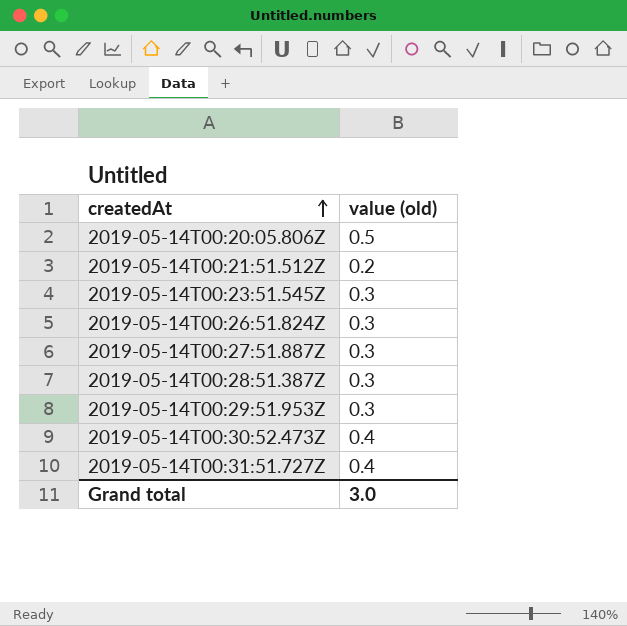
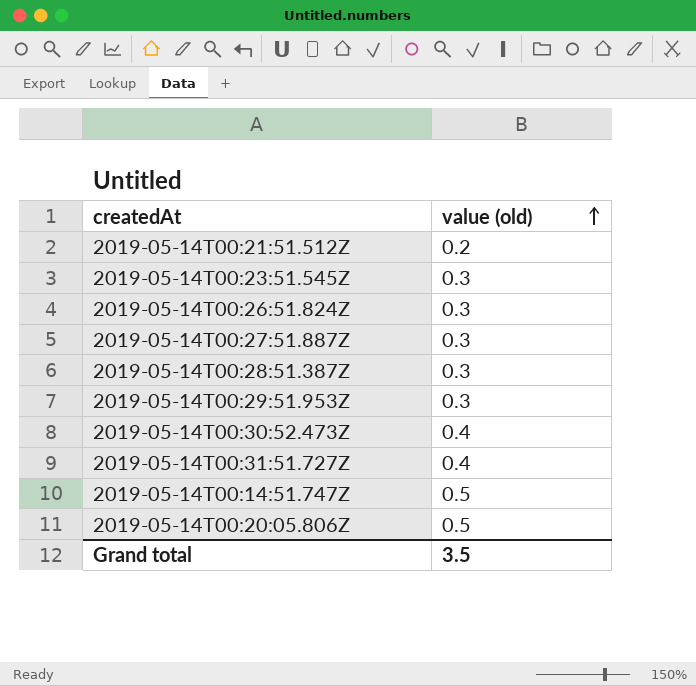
row order: createdAt ascending -> value (old) ascending
row 2019-05-14T00:14:51.747Z: none -> 0.5
Grand total | value (old): 3.0 -> 3.5

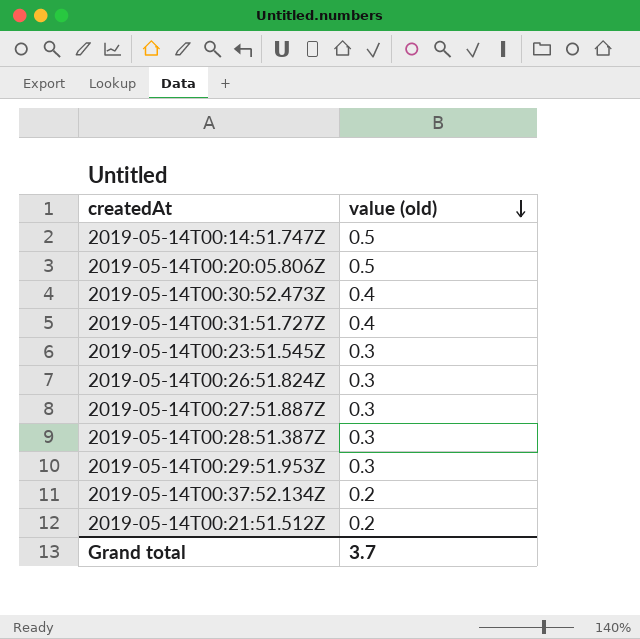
row order: value (old) ascending -> value (old) descending
row 2019-05-14T00:37:52.134Z: none -> 0.2
Grand total | value (old): 3.5 -> 3.7

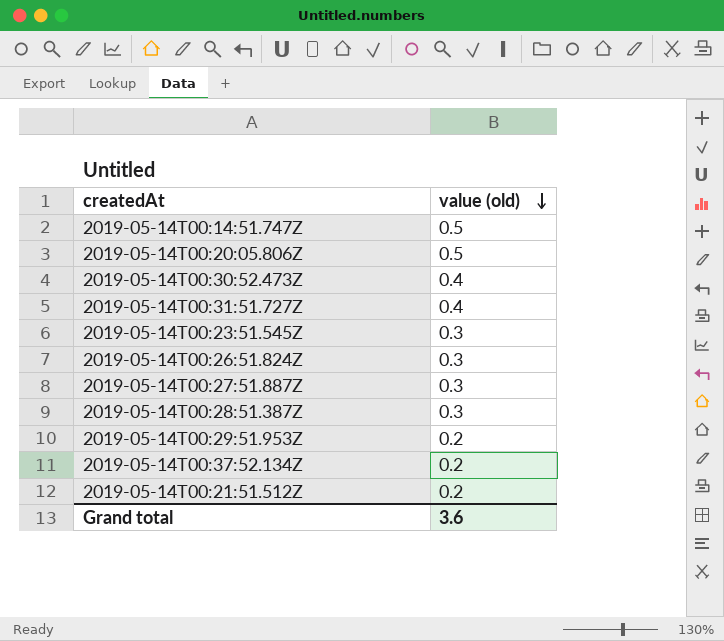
2019-05-14T00:29:51.953Z | value (old): 0.3 -> 0.2
Grand total | value (old): 3.7 -> 3.6

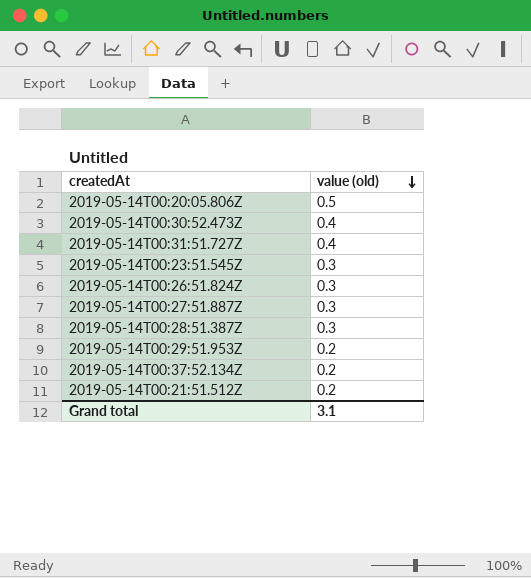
row 2019-05-14T00:14:51.747Z: 0.5 -> none
Grand total | value (old): 3.6 -> 3.1

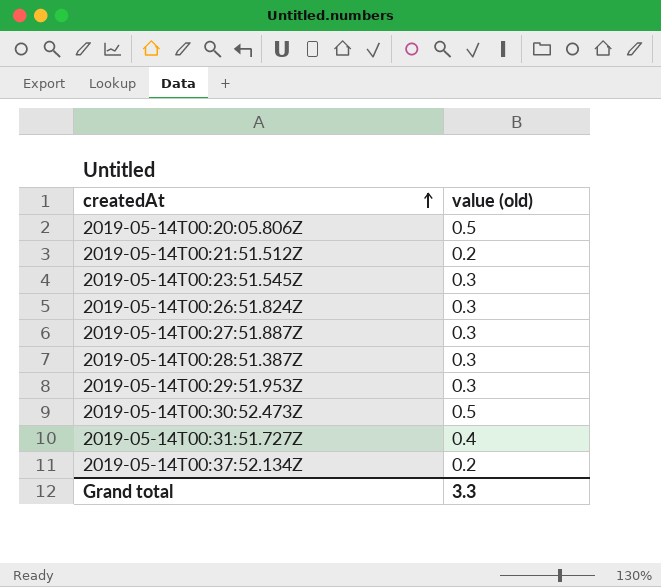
row order: value (old) descending -> createdAt ascending
2019-05-14T00:29:51.953Z | value (old): 0.2 -> 0.3
2019-05-14T00:30:52.473Z | value (old): 0.4 -> 0.5
Grand total | value (old): 3.1 -> 3.3

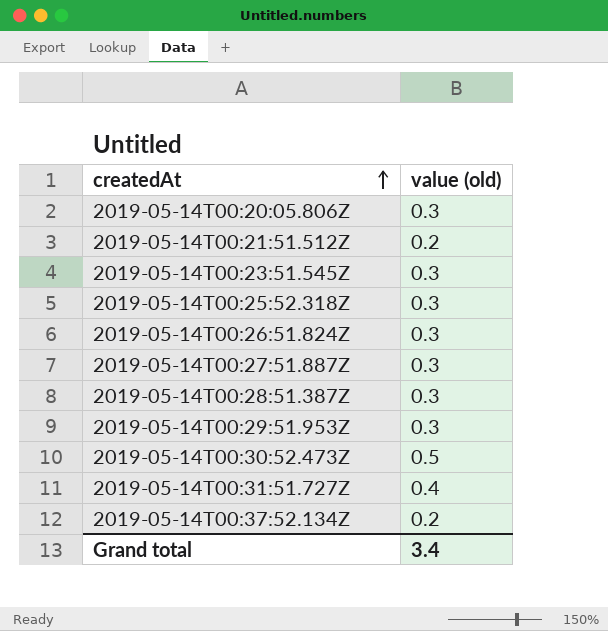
2019-05-14T00:20:05.806Z | value (old): 0.5 -> 0.3
row 2019-05-14T00:25:52.318Z: none -> 0.3
Grand total | value (old): 3.3 -> 3.4

